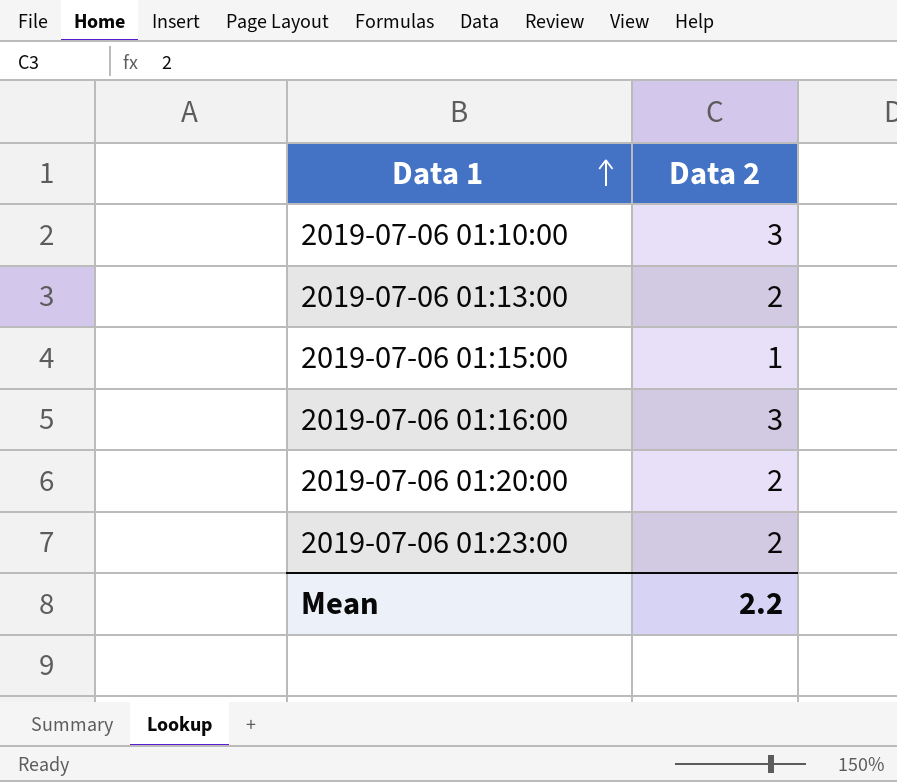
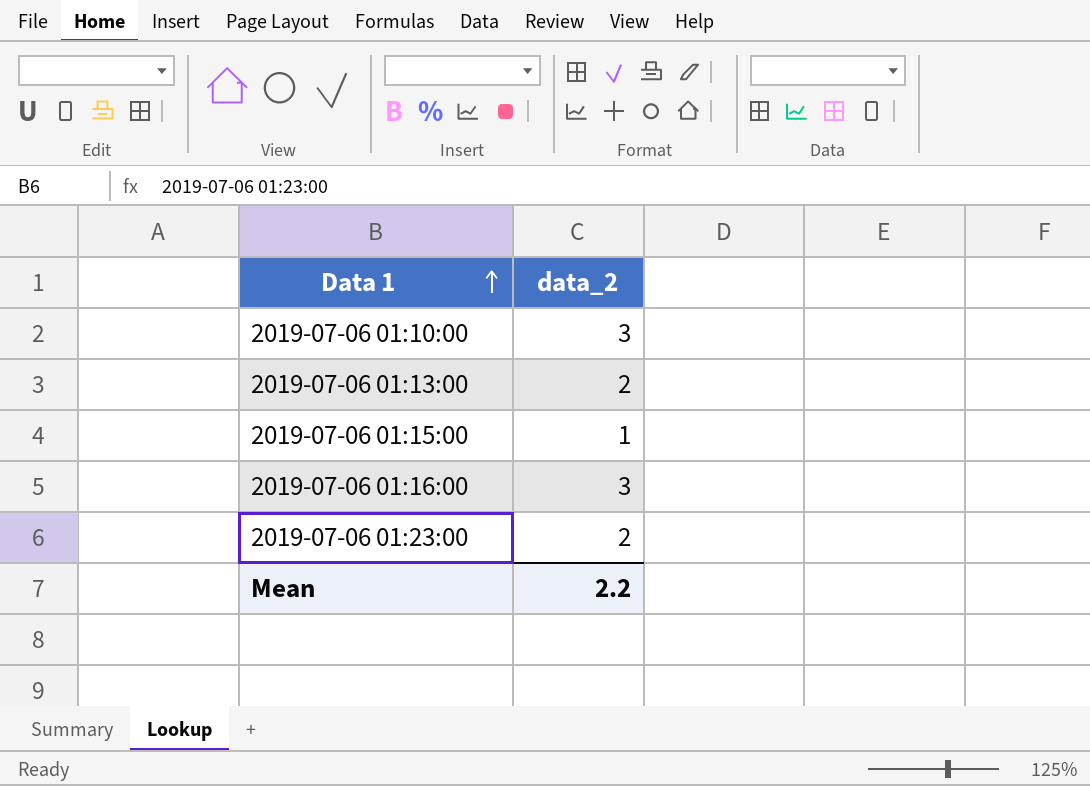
column name: Data 2 -> data_2
row 2019-07-06 01:20:00: 2 -> none

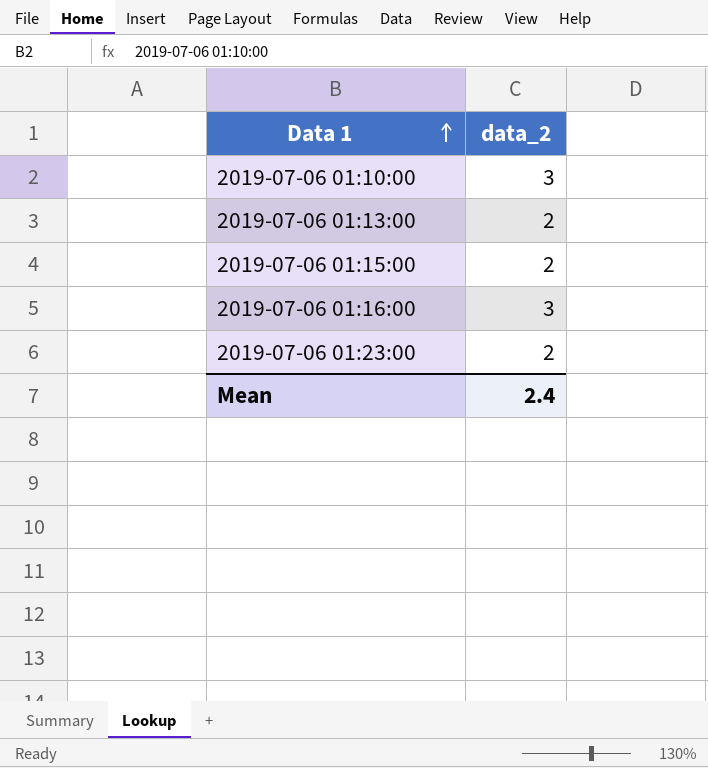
2019-07-06 01:15:00 | data_2: 1 -> 2
Mean | data_2: 2.2 -> 2.4

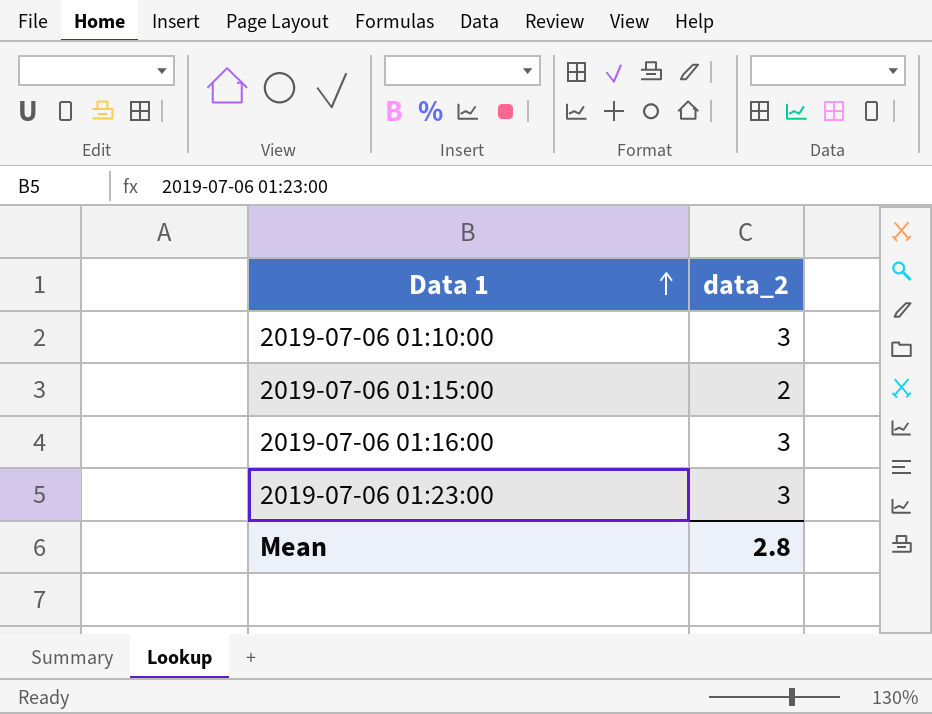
row 2019-07-06 01:13:00: 2 -> none
2019-07-06 01:23:00 | data_2: 2 -> 3
Mean | data_2: 2.4 -> 2.8

